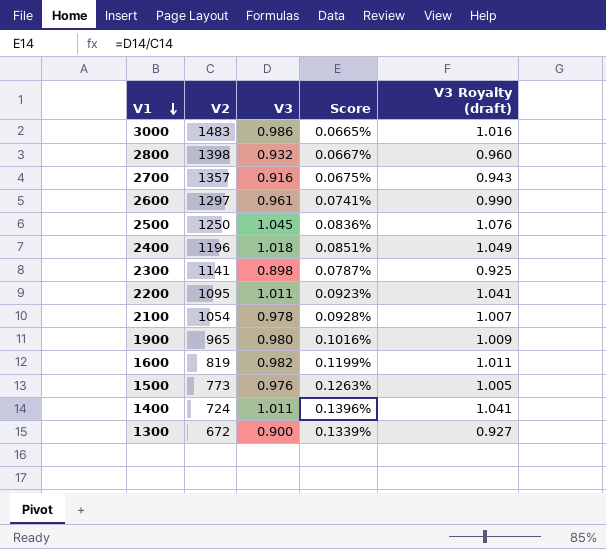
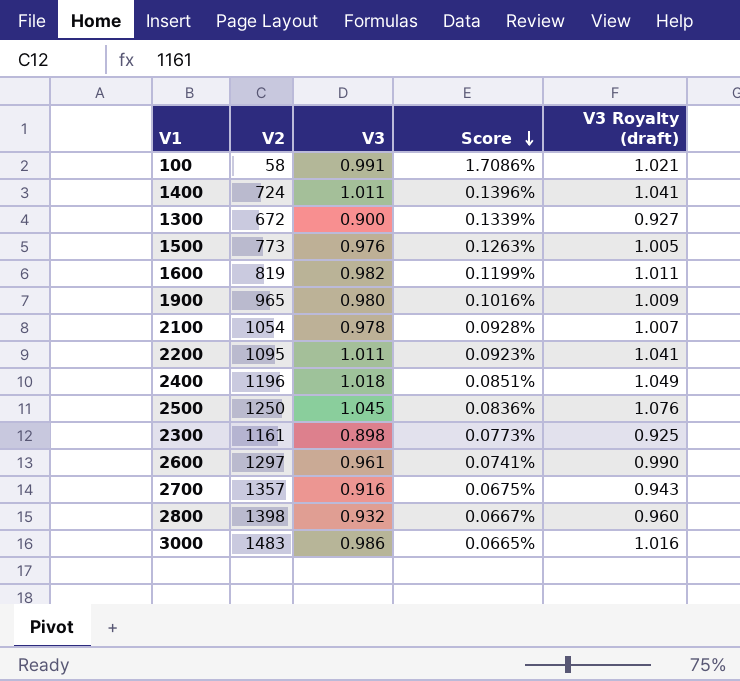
row order: V1 descending -> Score descending
row 100: none -> 58 | 0.991 | 1.7086% | 1.021
2300 | V2: 1141 -> 1161
2300 | Score: 0.0787% -> 0.0773%

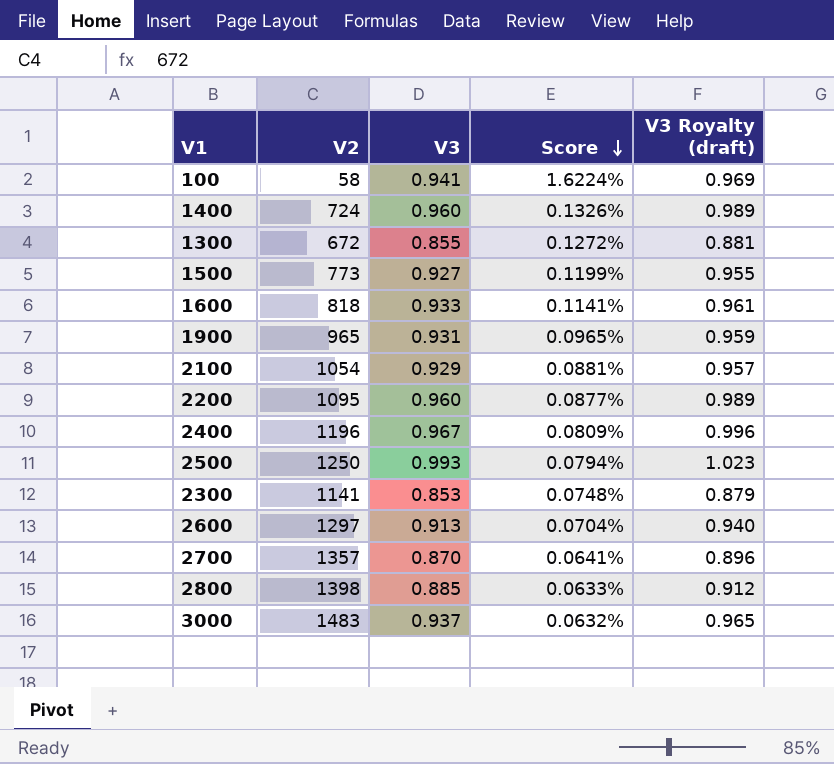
100 | V3: 0.991 -> 0.941
100 | Score: 1.7086% -> 1.6224%
100 | V3 Royalty (draft): 1.021 -> 0.969
1400 | V3: 1.011 -> 0.960
1400 | Score: 0.1396% -> 0.1326%
1400 | V3 Royalty (draft): 1.041 -> 0.989
1300 | V3: 0.900 -> 0.855
1300 | Score: 0.1339% -> 0.1272%
1300 | V3 Royalty (draft): 0.927 -> 0.881
1500 | V3: 0.976 -> 0.927
1500 | Score: 0.1263% -> 0.1199%
1500 | V3 Royalty (draft): 1.005 -> 0.955
1600 | V2: 819 -> 818
1600 | V3: 0.982 -> 0.933
1600 | Score: 0.1199% -> 0.1141%
1600 | V3 Royalty (draft): 1.011 -> 0.961
1900 | V3: 0.980 -> 0.931
1900 | Score: 0.1016% -> 0.0965%
1900 | V3 Royalty (draft): 1.009 -> 0.959
2100 | V3: 0.978 -> 0.929
2100 | Score: 0.0928% -> 0.0881%
2100 | V3 Royalty (draft): 1.007 -> 0.957
2200 | V3: 1.011 -> 0.960
2200 | Score: 0.0923% -> 0.0877%
2200 | V3 Royalty (draft): 1.041 -> 0.989
2400 | V3: 1.018 -> 0.967
2400 | Score: 0.0851% -> 0.0809%
2400 | V3 Royalty (draft): 1.049 -> 0.996
2500 | V3: 1.045 -> 0.993
2500 | Score: 0.0836% -> 0.0794%
2500 | V3 Royalty (draft): 1.076 -> 1.023
2300 | V2: 1161 -> 1141
2300 | V3: 0.898 -> 0.853
2300 | Score: 0.0773% -> 0.0748%
2300 | V3 Royalty (draft): 0.925 -> 0.879
2600 | V3: 0.961 -> 0.913
2600 | Score: 0.0741% -> 0.0704%
2600 | V3 Royalty (draft): 0.990 -> 0.940
2700 | V3: 0.916 -> 0.870
2700 | Score: 0.0675% -> 0.0641%
2700 | V3 Royalty (draft): 0.943 -> 0.896
2800 | V3: 0.932 -> 0.885
2800 | Score: 0.0667% -> 0.0633%
2800 | V3 Royalty (draft): 0.960 -> 0.912
3000 | V3: 0.986 -> 0.937
3000 | Score: 0.0665% -> 0.0632%
3000 | V3 Royalty (draft): 1.016 -> 0.965

